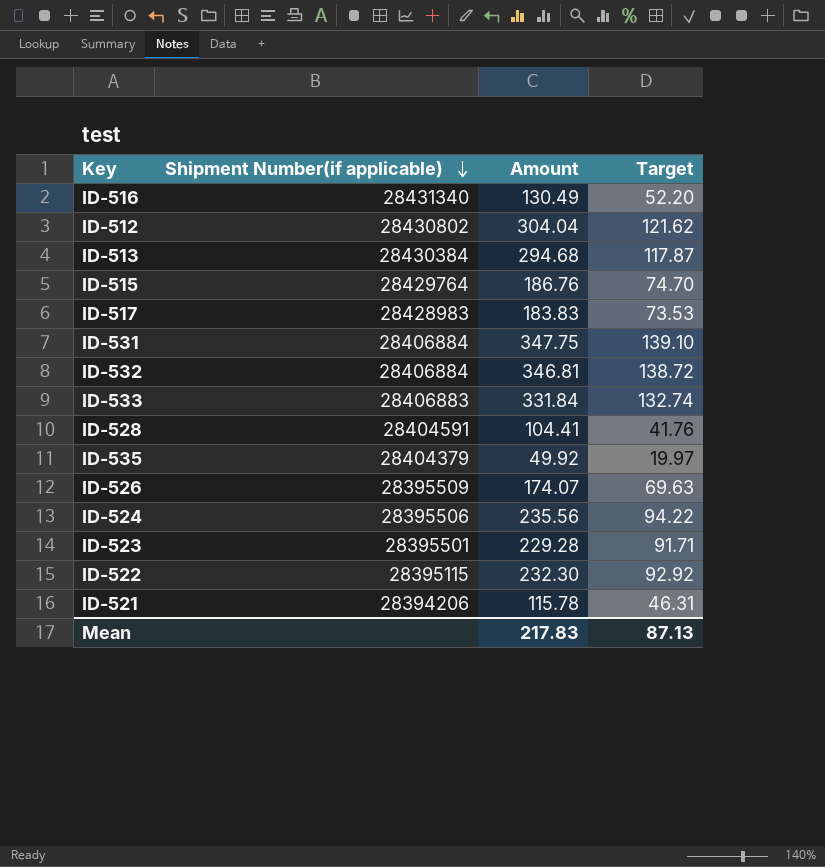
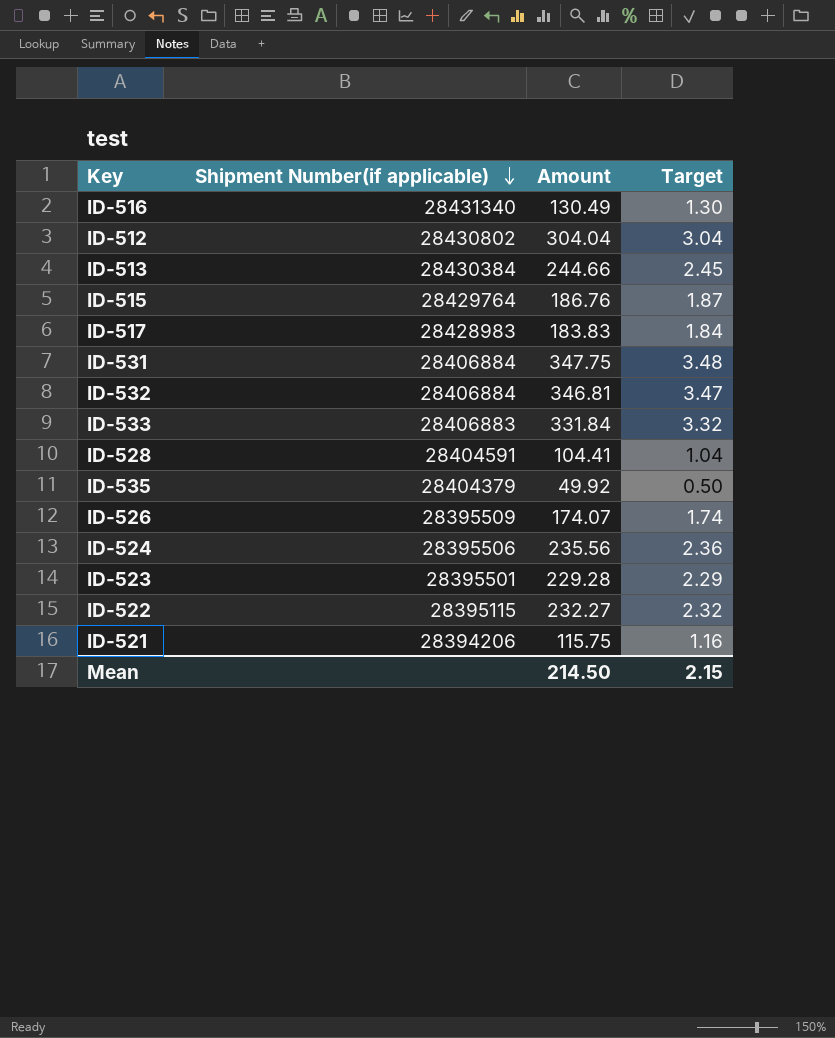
column Target | formula: [Amount] * 0.4 -> [Amount] * 0.01
ID-513 | Amount: 294.68 -> 244.66
ID-522 | Amount: 232.30 -> 232.27
ID-521 | Amount: 115.78 -> 115.75
Mean | Amount: 217.83 -> 214.50
Mean | Target: 87.13 -> 2.15

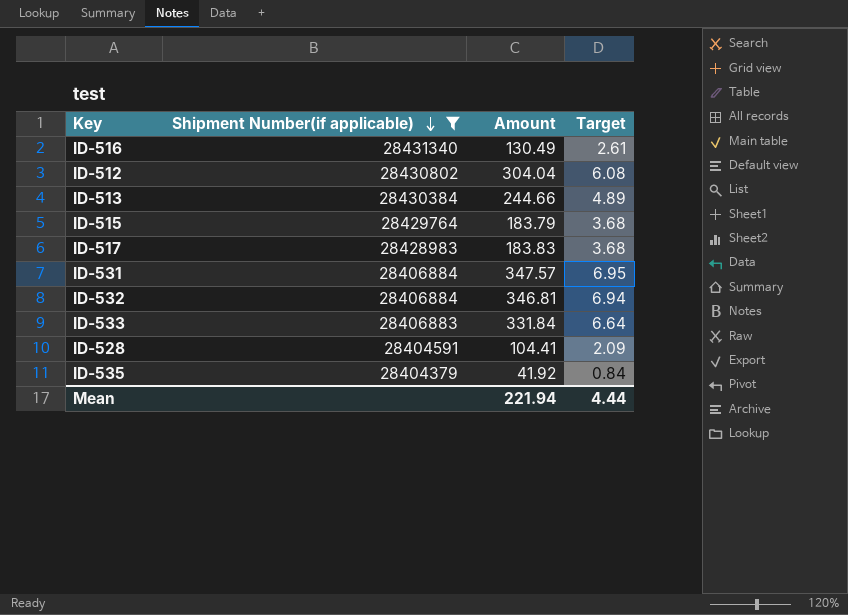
filter: none -> Shipment Number(if applicable) >= 28404379
column Target | formula: [Amount] * 0.01 -> [Amount] * 0.02
ID-515 | Amount: 186.76 -> 183.79
ID-531 | Amount: 347.75 -> 347.57
ID-535 | Amount: 49.92 -> 41.92
Mean | Amount: 214.50 -> 221.94
Mean | Target: 2.15 -> 4.44

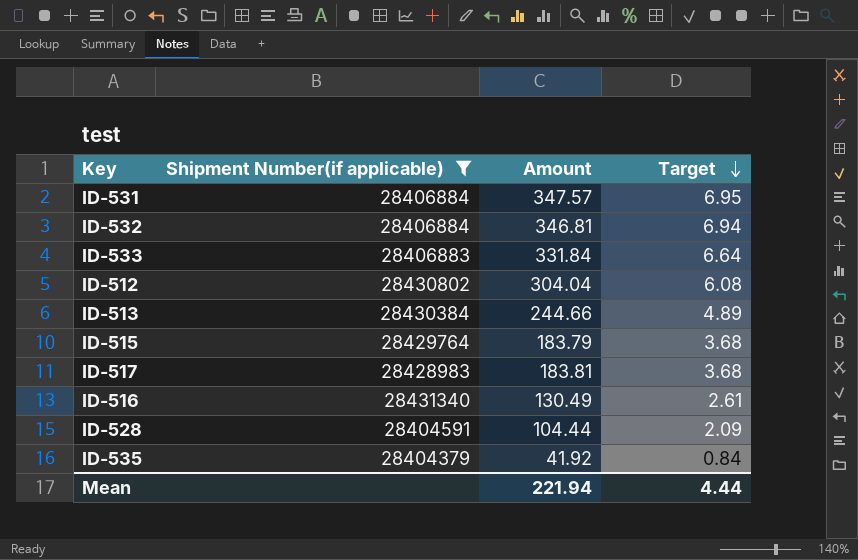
row order: Shipment Number(if applicable) descending -> Target descending
ID-517 | Amount: 183.83 -> 183.81
ID-528 | Amount: 104.41 -> 104.44

